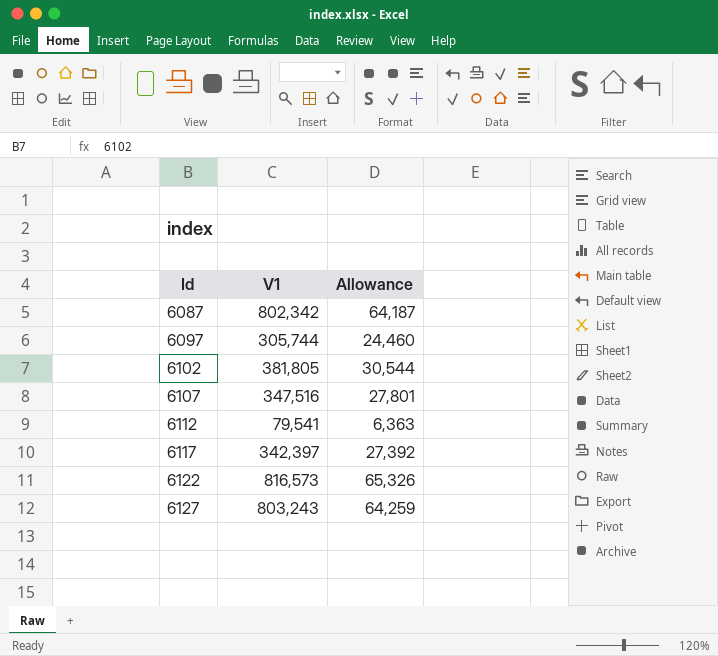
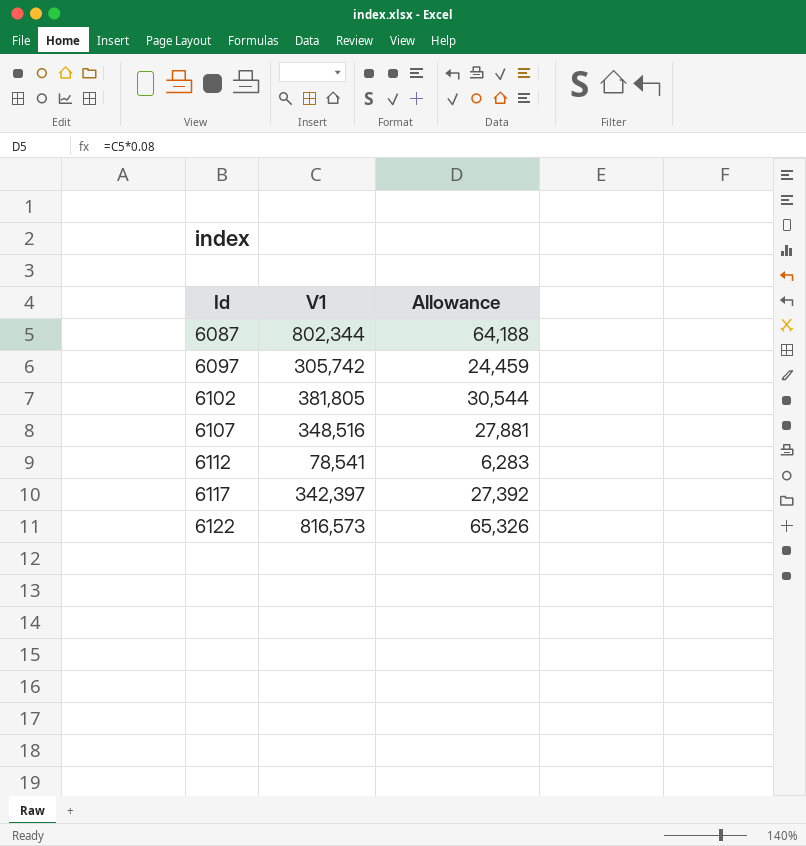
row 6127: 803,243 | 64,259 -> none
6087 | V1: 802,342 -> 802,344
6087 | Allowance: 64,187 -> 64,188
6097 | V1: 305,744 -> 305,742
6097 | Allowance: 24,460 -> 24,459
6107 | V1: 347,516 -> 348,516
6107 | Allowance: 27,801 -> 27,881
6112 | V1: 79,541 -> 78,541
6112 | Allowance: 6,363 -> 6,283

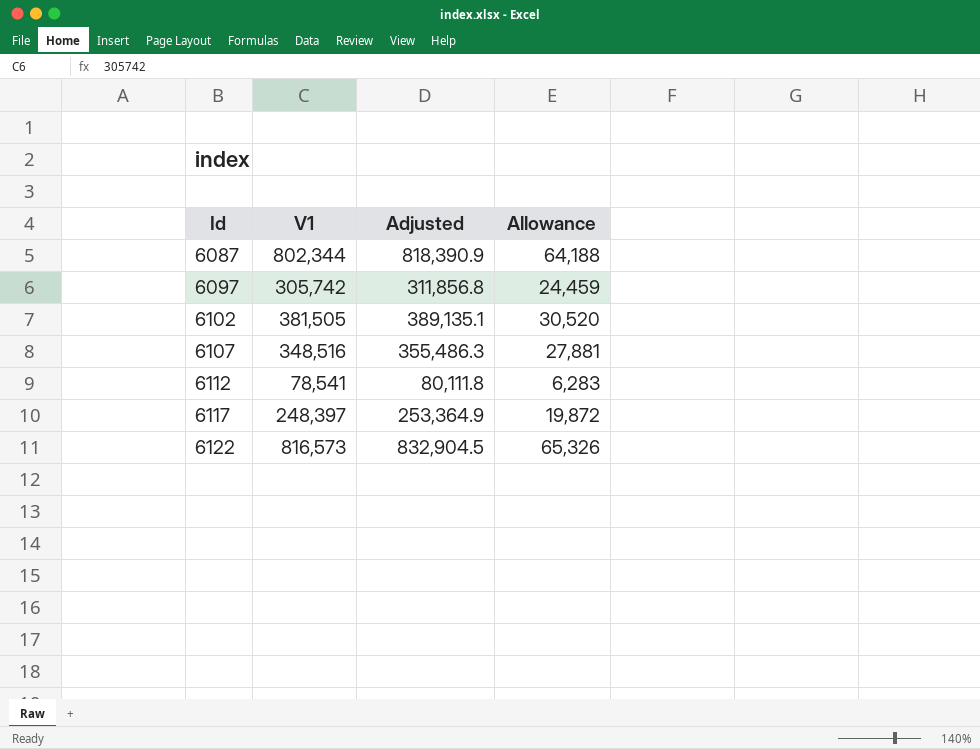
column Adjusted | formula: none -> [V1] * 1.02
6102 | V1: 381,805 -> 381,505
6102 | Allowance: 30,544 -> 30,520
6117 | V1: 342,397 -> 248,397
6117 | Allowance: 27,392 -> 19,872

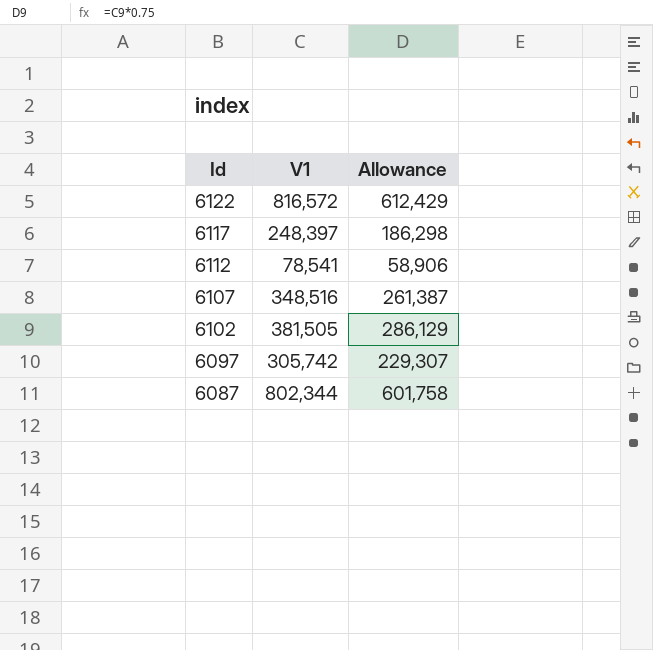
row order: Id ascending -> Id descending
column Adjusted | formula: [V1] * 1.02 -> none
column Allowance | formula: [V1] * 0.08 -> [V1] * 0.75
6122 | V1: 816,573 -> 816,572

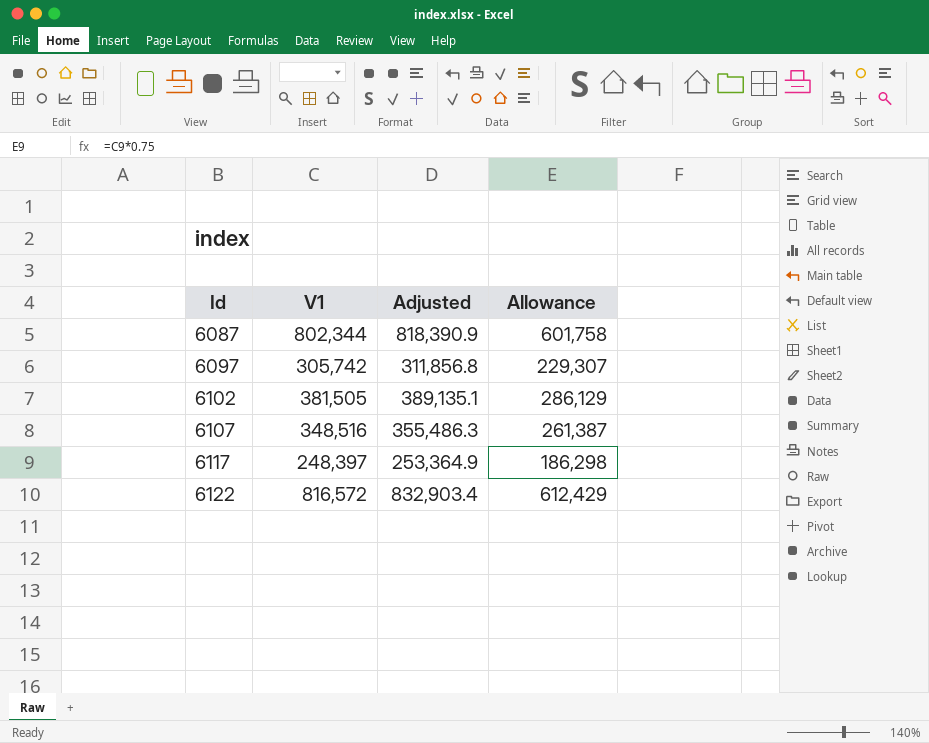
row order: Id descending -> Id ascending
column Adjusted | formula: none -> [V1] * 1.02
row 6112: 78,541 | 58,906 -> none

